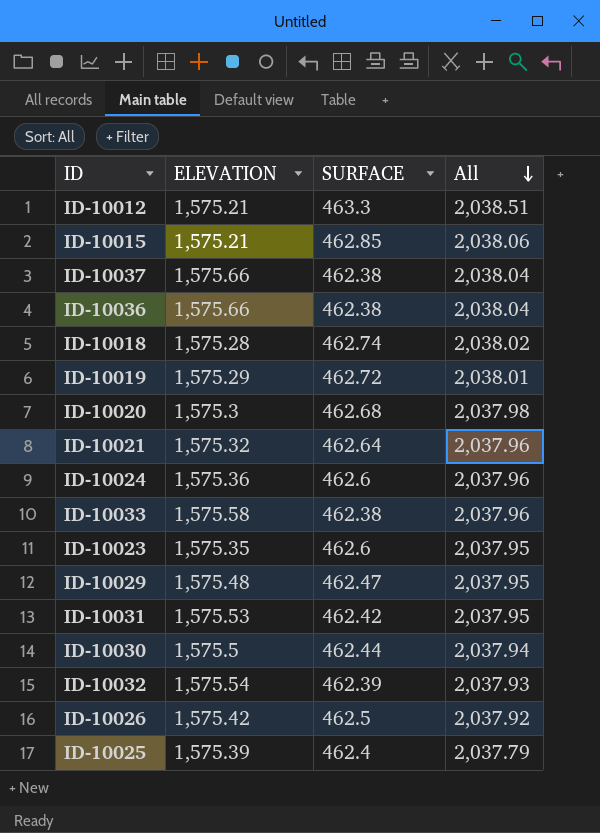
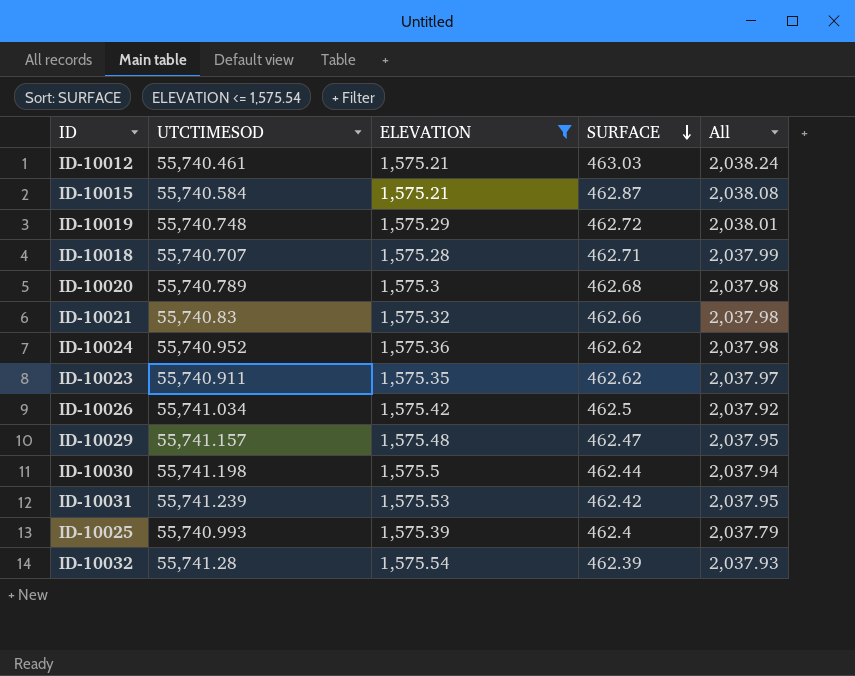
filter: none -> ELEVATION <= 1,575.54
row order: All descending -> SURFACE descending
column UTCTIMESOD | position: none -> 2
ID-10012 | SURFACE: 463.3 -> 463.03
ID-10012 | All: 2,038.51 -> 2,038.24
ID-10015 | SURFACE: 462.85 -> 462.87
ID-10015 | All: 2,038.06 -> 2,038.08
ID-10018 | SURFACE: 462.74 -> 462.71
ID-10018 | All: 2,038.02 -> 2,037.99
ID-10021 | SURFACE: 462.64 -> 462.66
ID-10021 | All: 2,037.96 -> 2,037.98
ID-10024 | SURFACE: 462.6 -> 462.62
ID-10024 | All: 2,037.96 -> 2,037.98
ID-10023 | SURFACE: 462.6 -> 462.62
ID-10023 | All: 2,037.95 -> 2,037.97

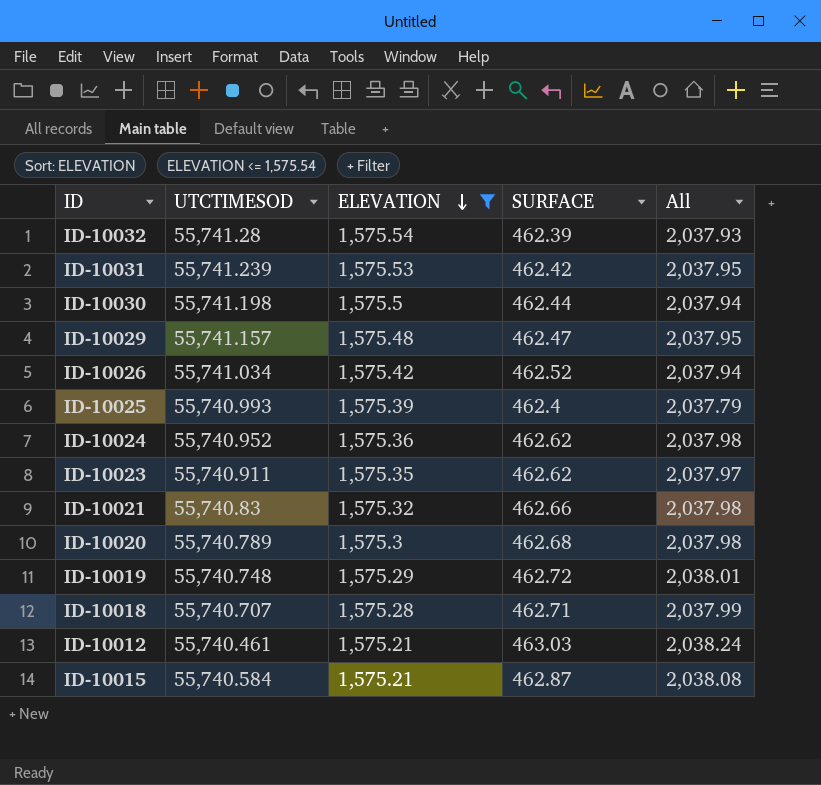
row order: SURFACE descending -> ELEVATION descending
ID-10026 | SURFACE: 462.5 -> 462.52
ID-10026 | All: 2,037.92 -> 2,037.94

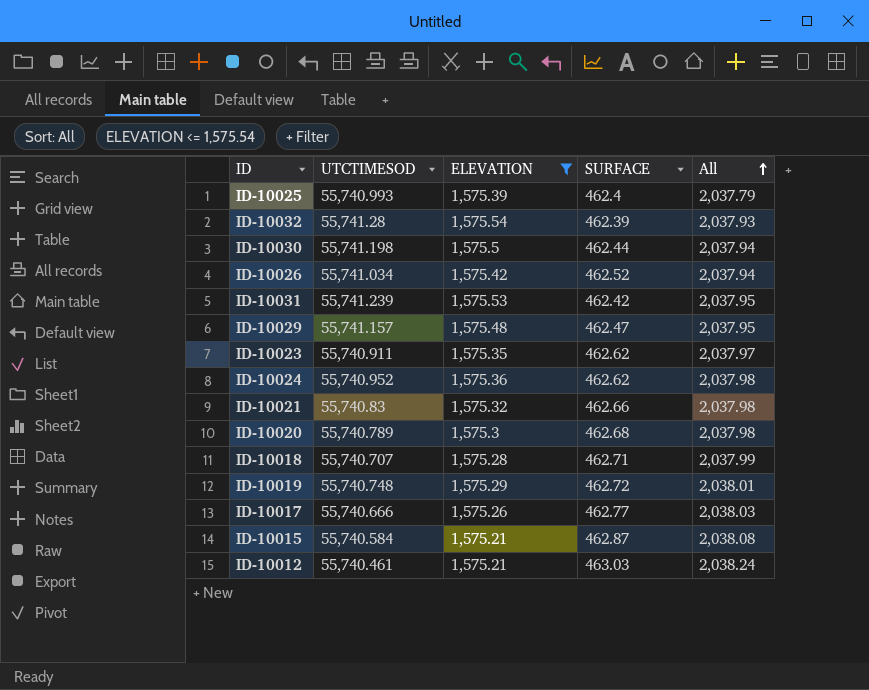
row order: ELEVATION descending -> All ascending
row ID-10017: none -> 55,740.666 | 1,575.26 | 462.77 | 2,038.03

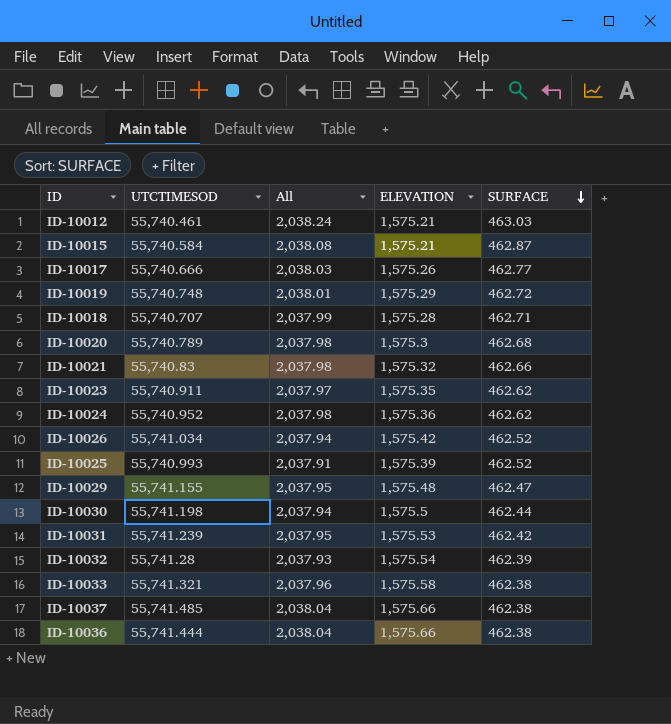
filter: ELEVATION <= 1,575.54 -> none
row order: All ascending -> SURFACE descending
column All | position: 5 -> 3
ID-10025 | All: 2,037.79 -> 2,037.91
ID-10025 | SURFACE: 462.4 -> 462.52
ID-10029 | UTCTIMESOD: 55,741.157 -> 55,741.155

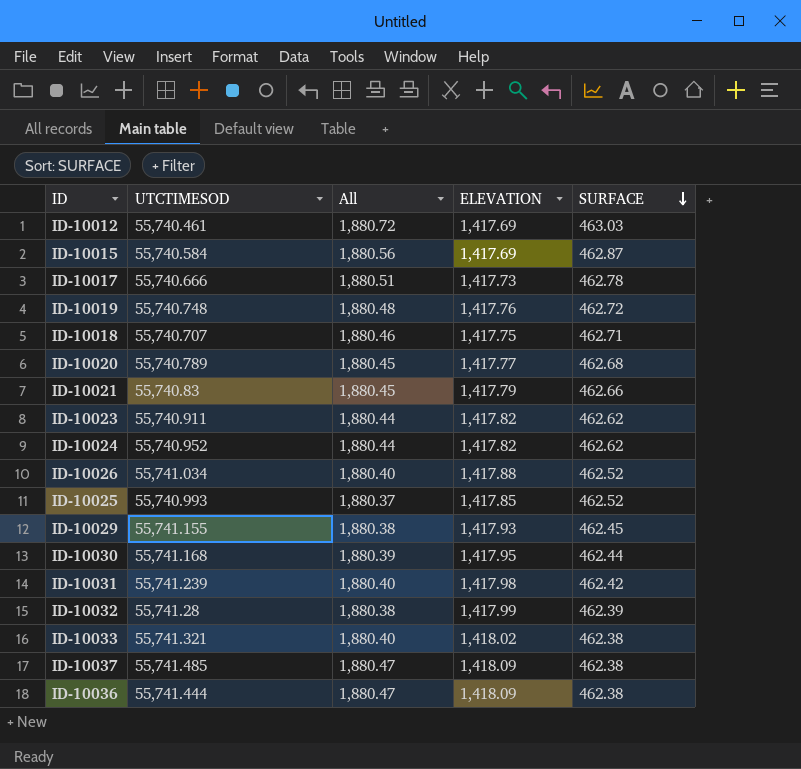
ID-10012 | All: 2,038.24 -> 1,880.72
ID-10012 | ELEVATION: 1,575.21 -> 1,417.69
ID-10015 | All: 2,038.08 -> 1,880.56
ID-10015 | ELEVATION: 1,575.21 -> 1,417.69
ID-10017 | All: 2,038.03 -> 1,880.51
ID-10017 | ELEVATION: 1,575.26 -> 1,417.73
ID-10017 | SURFACE: 462.77 -> 462.78
ID-10019 | All: 2,038.01 -> 1,880.48
ID-10019 | ELEVATION: 1,575.29 -> 1,417.76
ID-10018 | All: 2,037.99 -> 1,880.46
ID-10018 | ELEVATION: 1,575.28 -> 1,417.75
ID-10020 | All: 2,037.98 -> 1,880.45
ID-10020 | ELEVATION: 1,575.3 -> 1,417.77
ID-10021 | All: 2,037.98 -> 1,880.45
ID-10021 | ELEVATION: 1,575.32 -> 1,417.79
ID-10023 | All: 2,037.97 -> 1,880.44
ID-10023 | ELEVATION: 1,575.35 -> 1,417.82
ID-10024 | All: 2,037.98 -> 1,880.44
ID-10024 | ELEVATION: 1,575.36 -> 1,417.82
ID-10026 | All: 2,037.94 -> 1,880.40
ID-10026 | ELEVATION: 1,575.42 -> 1,417.88
ID-10025 | All: 2,037.91 -> 1,880.37
ID-10025 | ELEVATION: 1,575.39 -> 1,417.85
ID-10029 | All: 2,037.95 -> 1,880.38
ID-10029 | ELEVATION: 1,575.48 -> 1,417.93
ID-10029 | SURFACE: 462.47 -> 462.45
ID-10030 | UTCTIMESOD: 55,741.198 -> 55,741.168
ID-10030 | All: 2,037.94 -> 1,880.39
ID-10030 | ELEVATION: 1,575.5 -> 1,417.95
ID-10031 | All: 2,037.95 -> 1,880.40
ID-10031 | ELEVATION: 1,575.53 -> 1,417.98
ID-10032 | All: 2,037.93 -> 1,880.38
ID-10032 | ELEVATION: 1,575.54 -> 1,417.99
ID-10033 | All: 2,037.96 -> 1,880.40
ID-10033 | ELEVATION: 1,575.58 -> 1,418.02
ID-10037 | All: 2,038.04 -> 1,880.47
ID-10037 | ELEVATION: 1,575.66 -> 1,418.09
ID-10036 | All: 2,038.04 -> 1,880.47
ID-10036 | ELEVATION: 1,575.66 -> 1,418.09

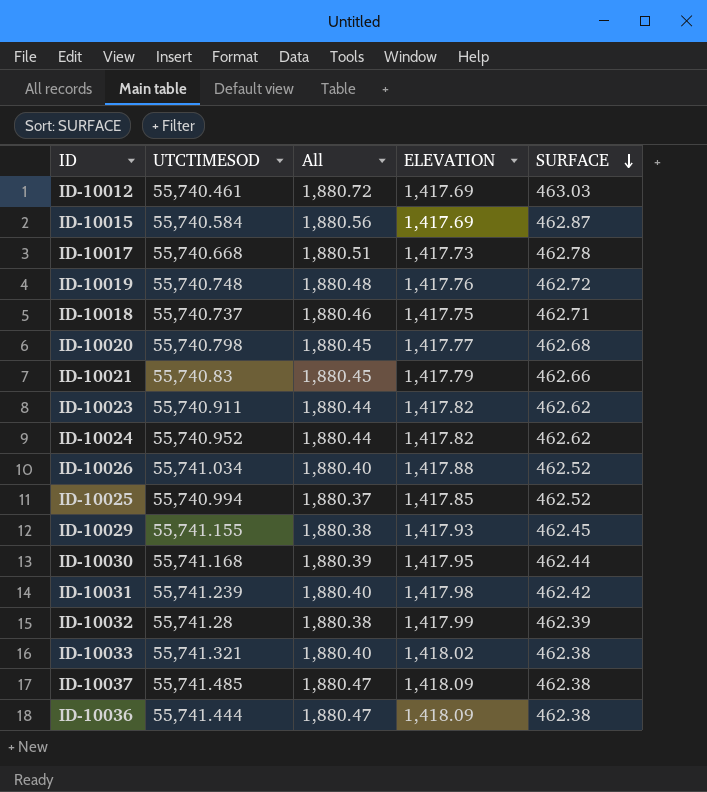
ID-10017 | UTCTIMESOD: 55,740.666 -> 55,740.668
ID-10018 | UTCTIMESOD: 55,740.707 -> 55,740.737
ID-10020 | UTCTIMESOD: 55,740.789 -> 55,740.798
ID-10025 | UTCTIMESOD: 55,740.993 -> 55,740.994

